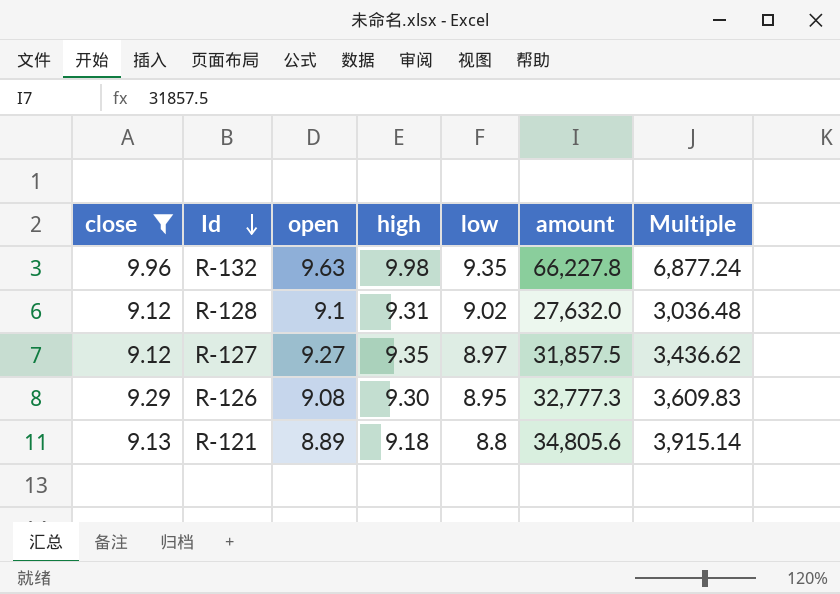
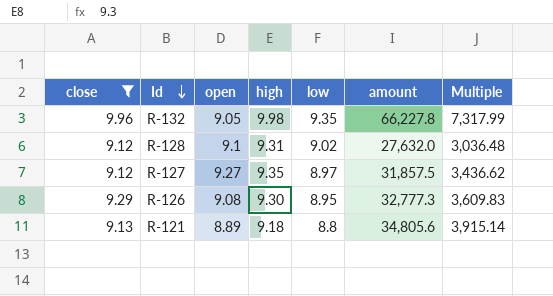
R-132 | open: 9.63 -> 9.05
R-132 | Multiple: 6,877.24 -> 7,317.99

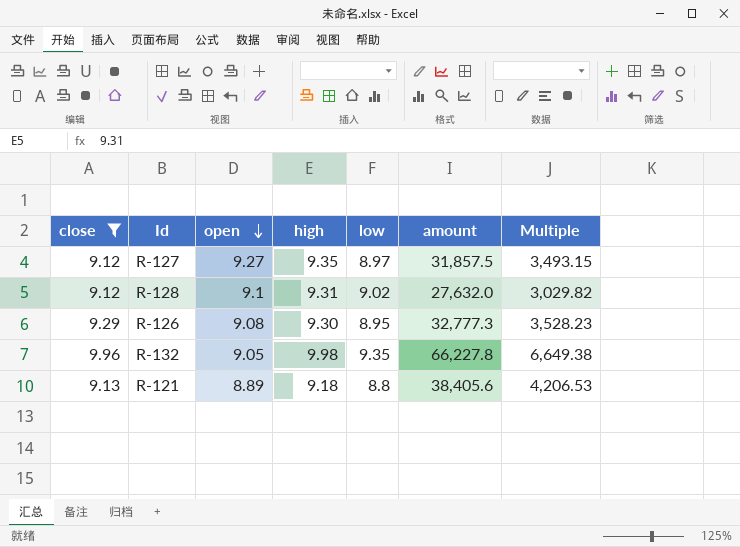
row order: Id descending -> open descending
column Multiple | formula: [amount] / [open] -> [amount] / [close]
R-121 | amount: 34,805.6 -> 38,405.6

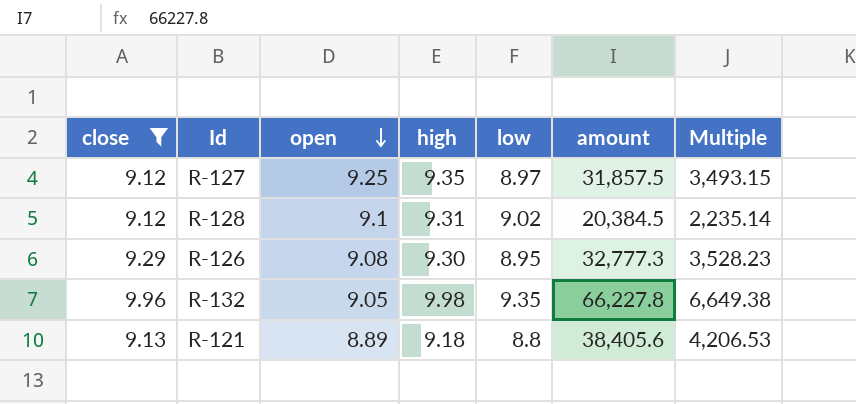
R-127 | open: 9.27 -> 9.25
R-128 | amount: 27,632.0 -> 20,384.5
R-128 | Multiple: 3,029.82 -> 2,235.14

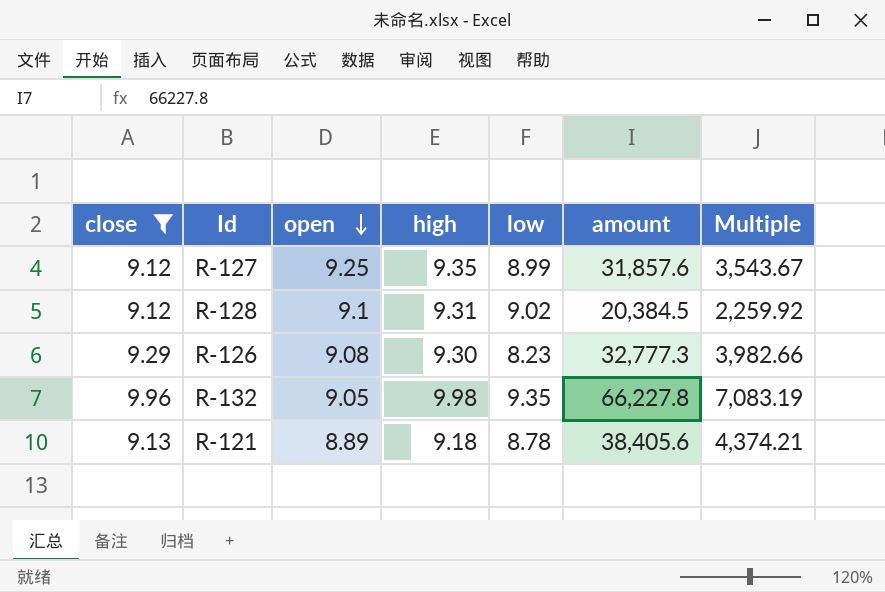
column Multiple | formula: [amount] / [close] -> [amount] / [low]
R-127 | low: 8.97 -> 8.99
R-127 | amount: 31,857.5 -> 31,857.6
R-126 | low: 8.95 -> 8.23
R-121 | low: 8.8 -> 8.78

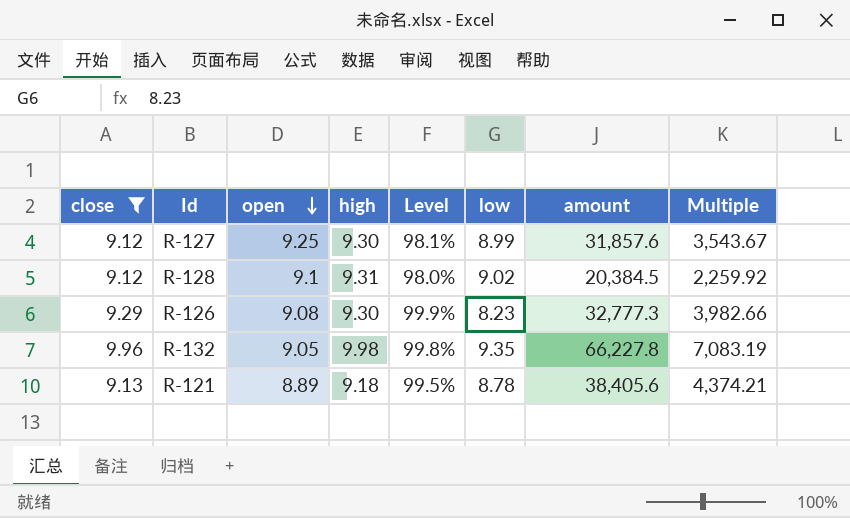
column Level | formula: none -> [close] / [high]
R-127 | high: 9.35 -> 9.30

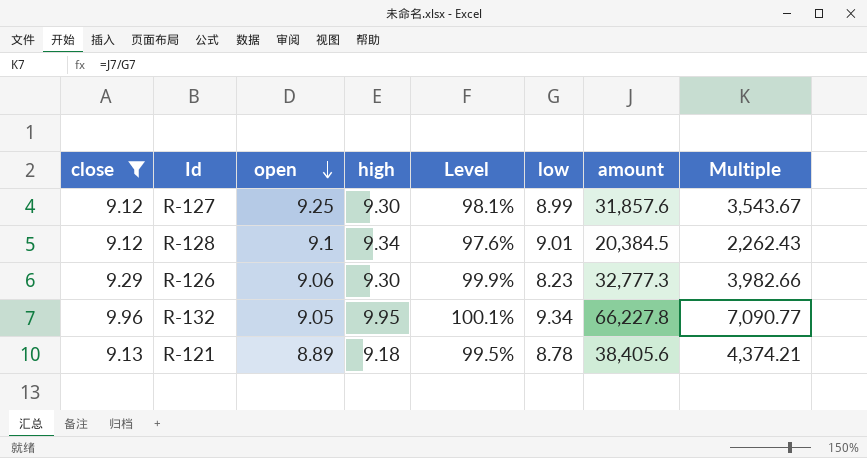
R-128 | high: 9.31 -> 9.34
R-128 | Level: 98.0% -> 97.6%
R-128 | low: 9.02 -> 9.01
R-128 | Multiple: 2,259.92 -> 2,262.43
R-126 | open: 9.08 -> 9.06
R-132 | high: 9.98 -> 9.95
R-132 | Level: 99.8% -> 100.1%
R-132 | low: 9.35 -> 9.34
R-132 | Multiple: 7,083.19 -> 7,090.77

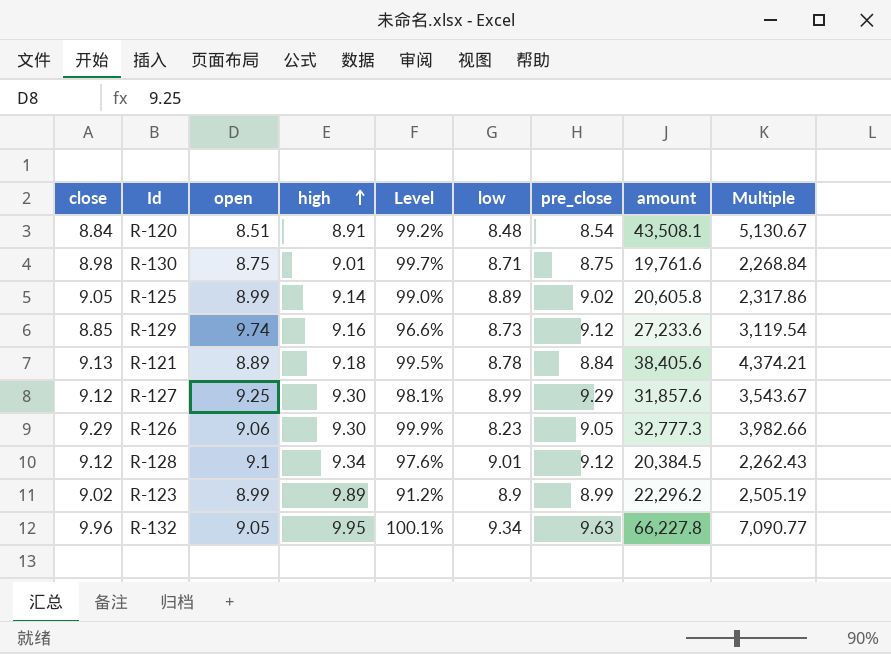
filter: close >= 9.12 -> none
row order: open descending -> high ascending
column pre_close | position: none -> 7

